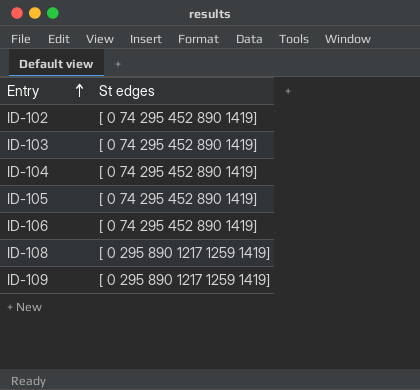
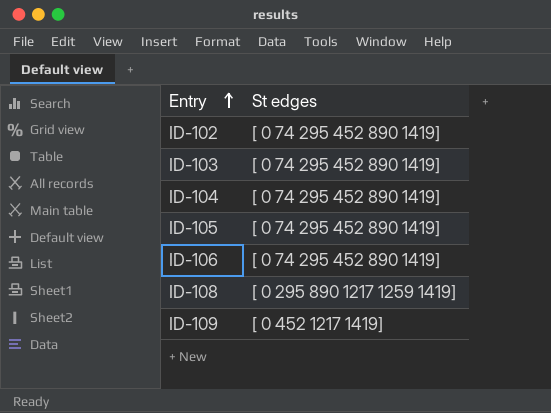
ID-109 | St edges: [ 0 295 890 1217 1259 1419] -> [ 0 452 1217 1419]

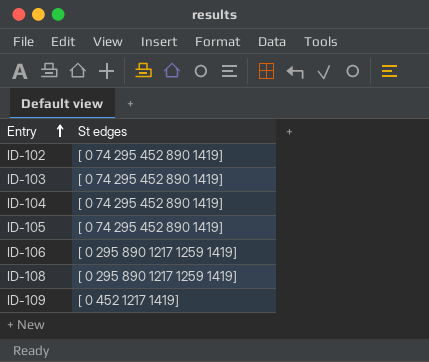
ID-106 | St edges: [ 0 74 295 452 890 1419] -> [ 0 295 890 1217 1259 1419]

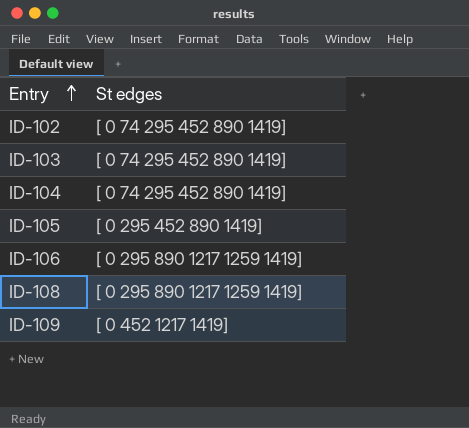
ID-105 | St edges: [ 0 74 295 452 890 1419] -> [ 0 295 452 890 1419]

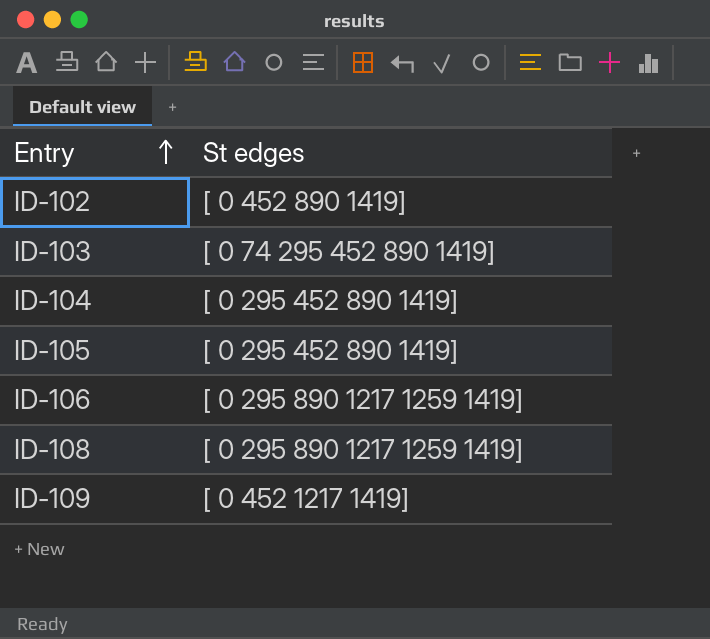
ID-102 | St edges: [ 0 74 295 452 890 1419] -> [ 0 452 890 1419]
ID-104 | St edges: [ 0 74 295 452 890 1419] -> [ 0 295 452 890 1419]

